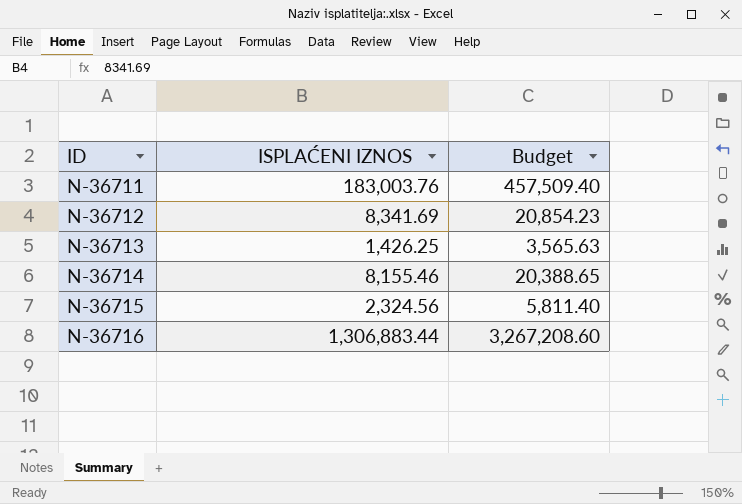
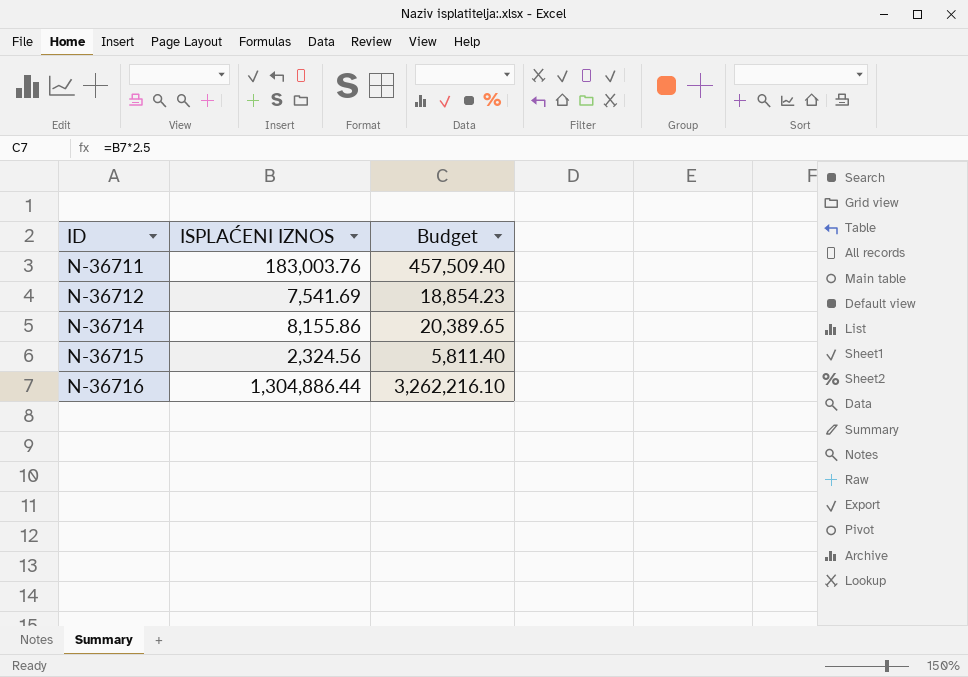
row N-36713: 1,426.25 | 3,565.63 -> none
N-36712 | ISPLAĆENI IZNOS: 8,341.69 -> 7,541.69
N-36712 | Budget: 20,854.23 -> 18,854.23
N-36714 | ISPLAĆENI IZNOS: 8,155.46 -> 8,155.86
N-36714 | Budget: 20,388.65 -> 20,389.65
N-36716 | ISPLAĆENI IZNOS: 1,306,883.44 -> 1,304,886.44
N-36716 | Budget: 3,267,208.60 -> 3,262,216.10

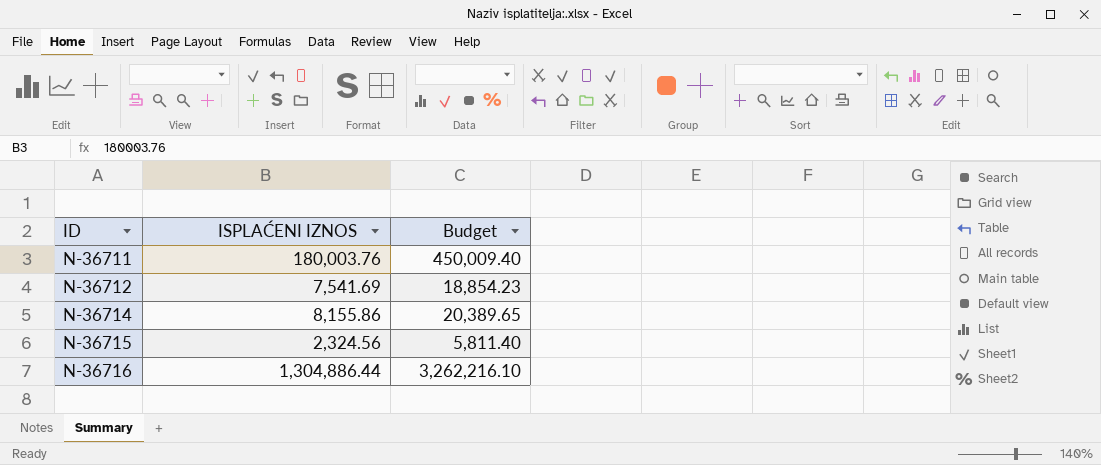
N-36711 | ISPLAĆENI IZNOS: 183,003.76 -> 180,003.76
N-36711 | Budget: 457,509.40 -> 450,009.40

